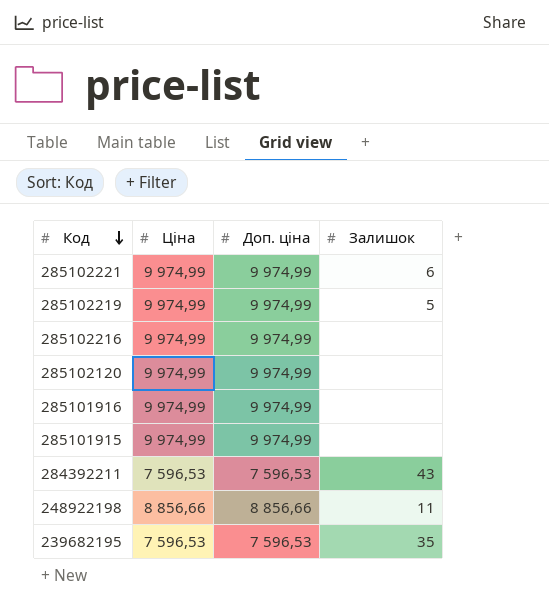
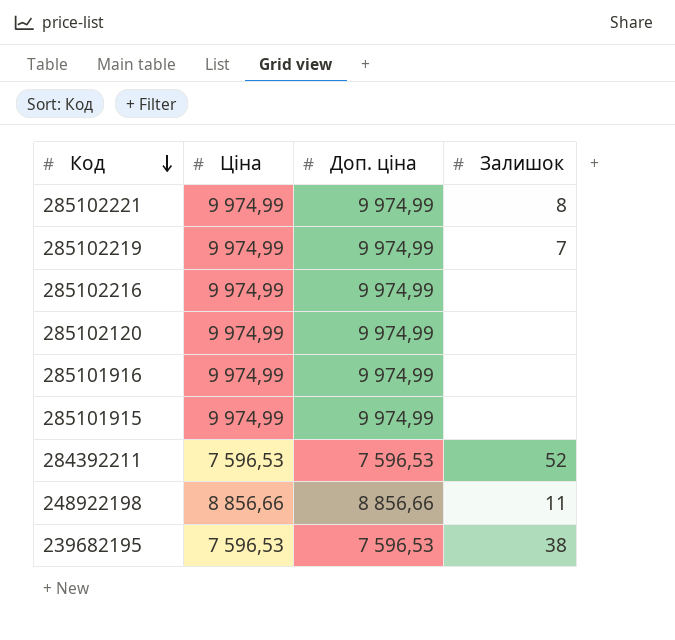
285102221 | Залишок: 6 -> 8
285102219 | Залишок: 5 -> 7
284392211 | Залишок: 43 -> 52
239682195 | Залишок: 35 -> 38

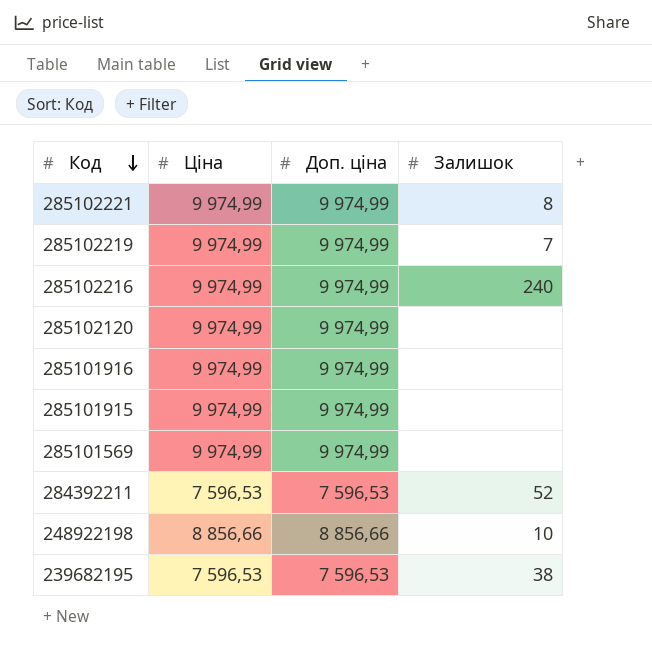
285102216 | Залишок: none -> 240
row 285101569: none -> 9 974,99 | 9 974,99 | none
248922198 | Залишок: 11 -> 10

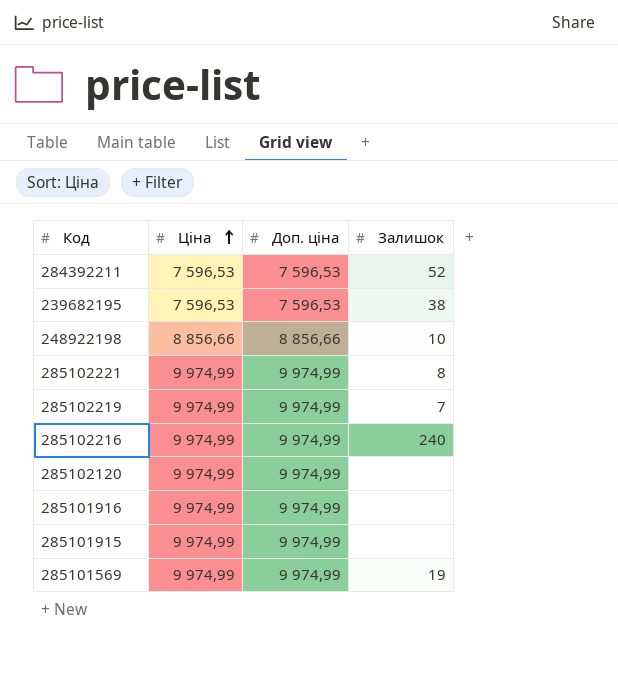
row order: Код descending -> Ціна ascending
285101569 | Залишок: none -> 19

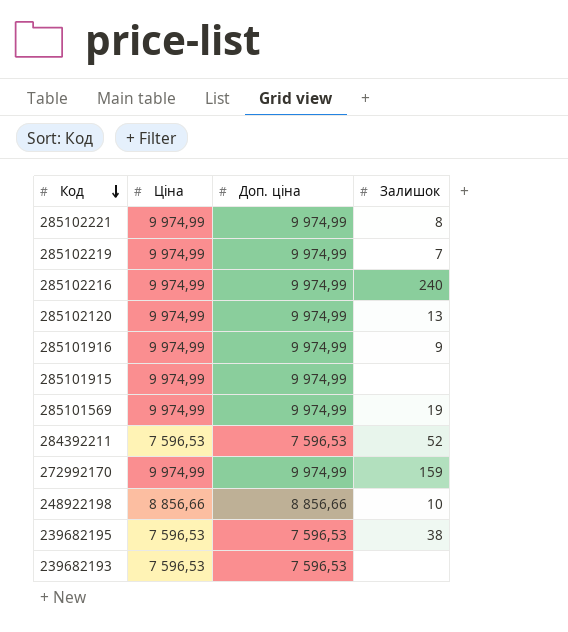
row order: Ціна ascending -> Код descending
285102120 | Залишок: none -> 13
285101916 | Залишок: none -> 9
row 272992170: none -> 9 974,99 | 9 974,99 | 159
row 239682193: none -> 7 596,53 | 7 596,53 | none

